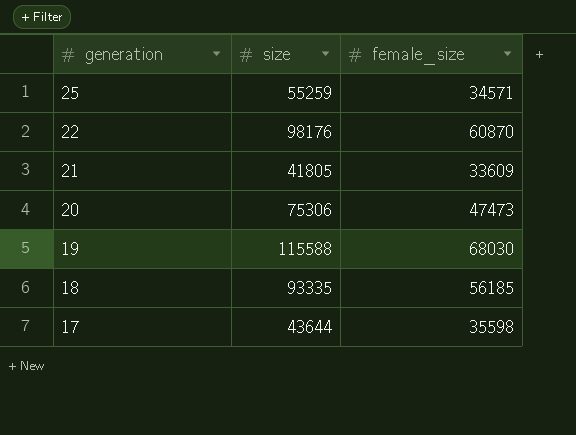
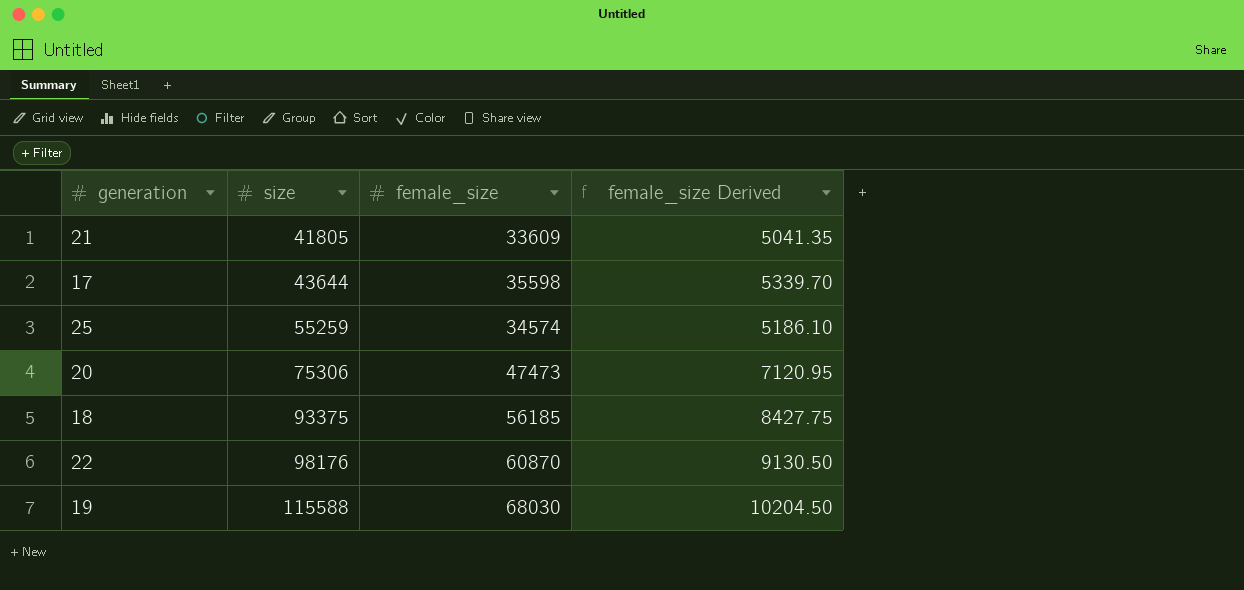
row order: generation descending -> size ascending
column female_size Derived | formula: none -> [female_size] * 0.15
25 | female_size: 34571 -> 34574
18 | size: 93335 -> 93375

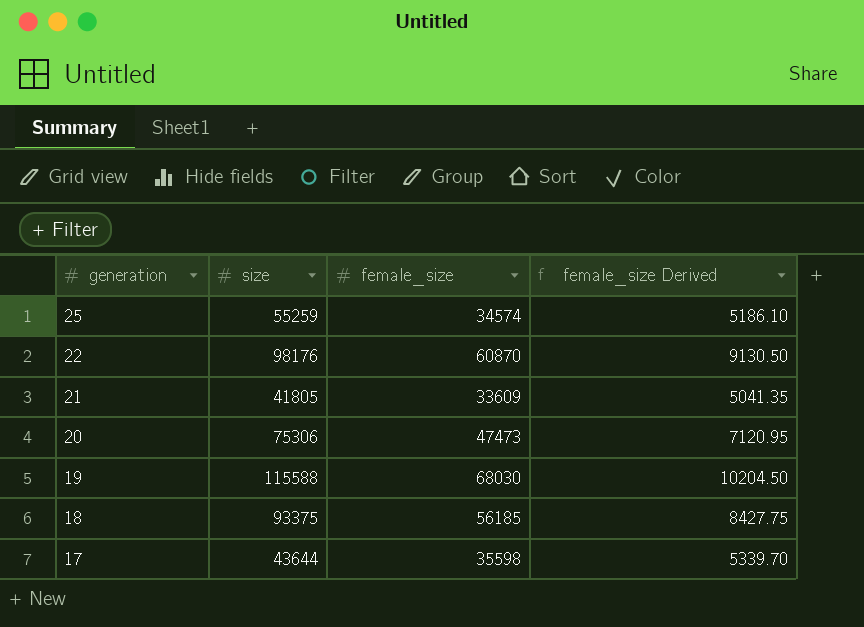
row order: size ascending -> generation descending

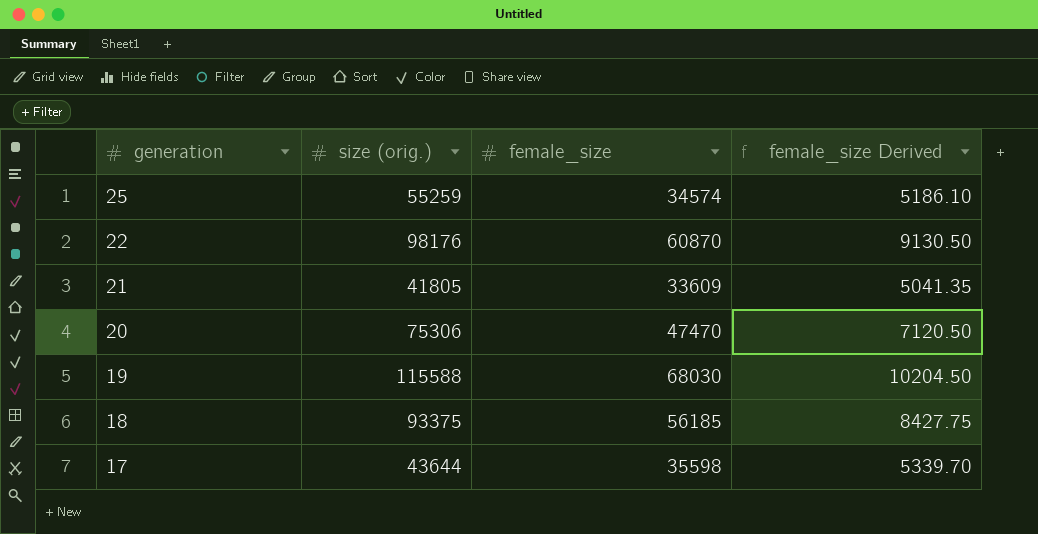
column name: size -> size (orig.)
20 | female_size: 47473 -> 47470
20 | female_size Derived: 7120.95 -> 7120.50

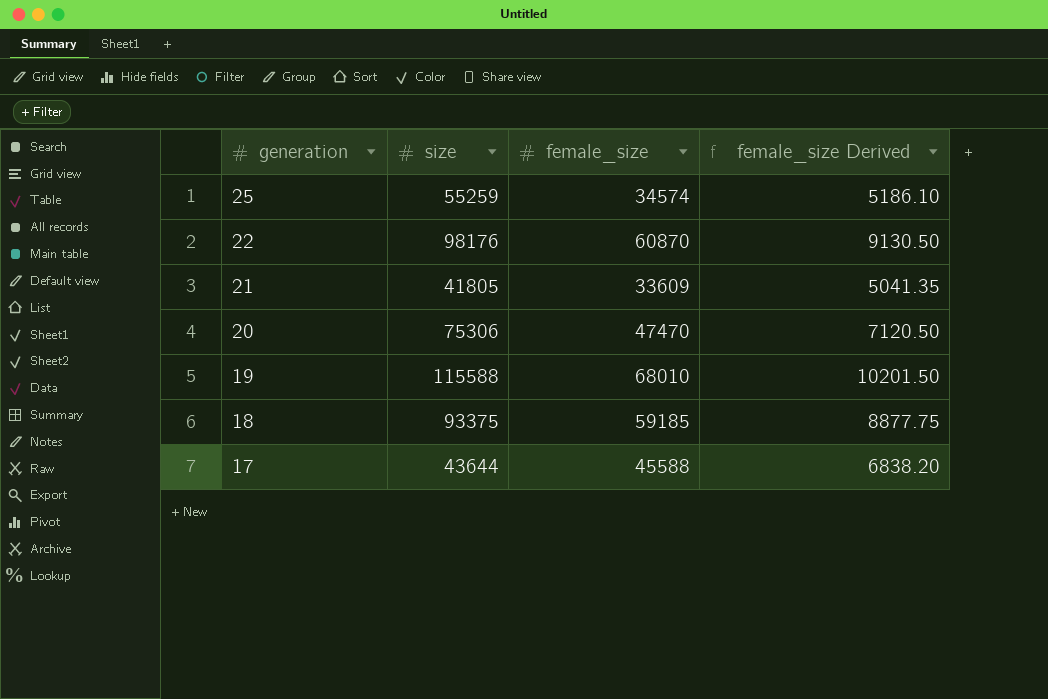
column name: size (orig.) -> size
19 | female_size: 68030 -> 68010
19 | female_size Derived: 10204.50 -> 10201.50
18 | female_size: 56185 -> 59185
18 | female_size Derived: 8427.75 -> 8877.75
17 | female_size: 35598 -> 45588
17 | female_size Derived: 5339.70 -> 6838.20

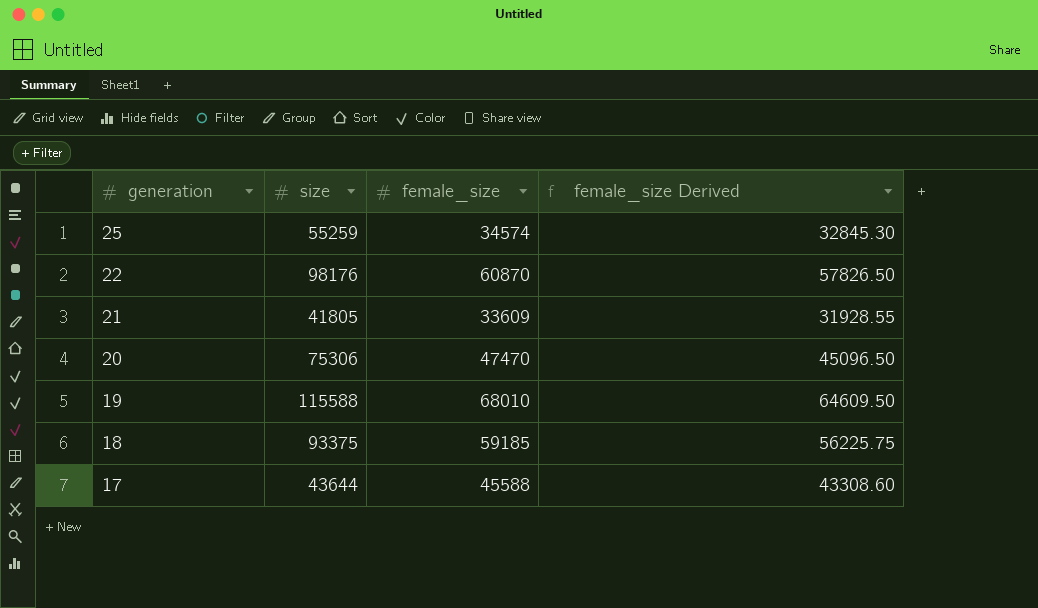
column female_size Derived | formula: [female_size] * 0.15 -> [female_size] * 0.95

